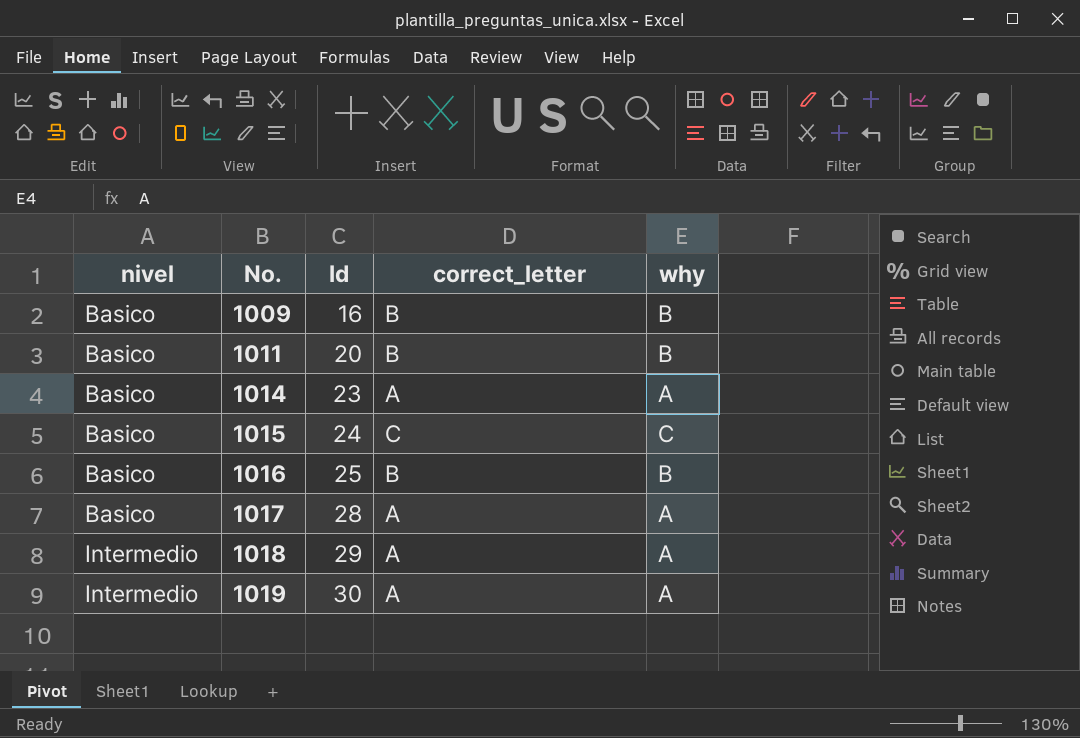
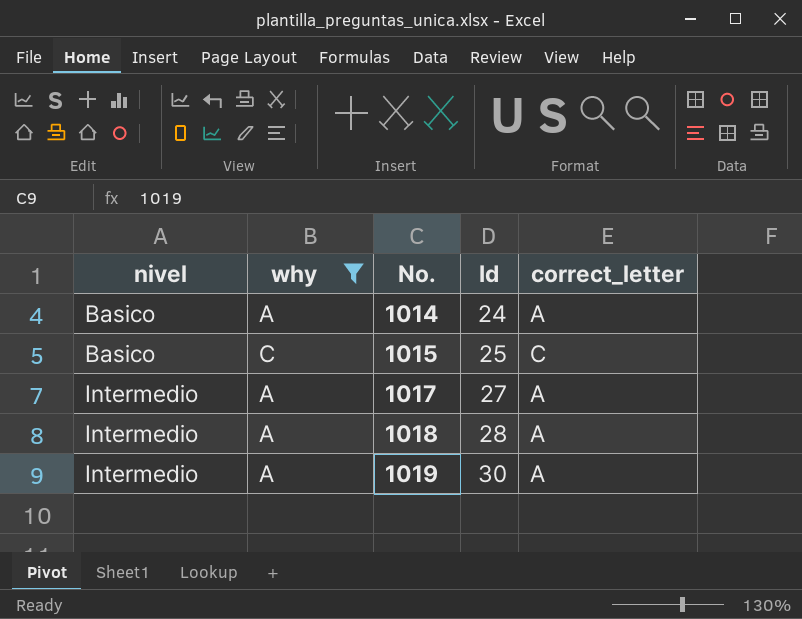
filter: none -> why != B
column why | position: 5 -> 2
1014 | Id: 23 -> 24
1015 | Id: 24 -> 25
1017 | nivel: Basico -> Intermedio
1017 | Id: 28 -> 27
1018 | Id: 29 -> 28

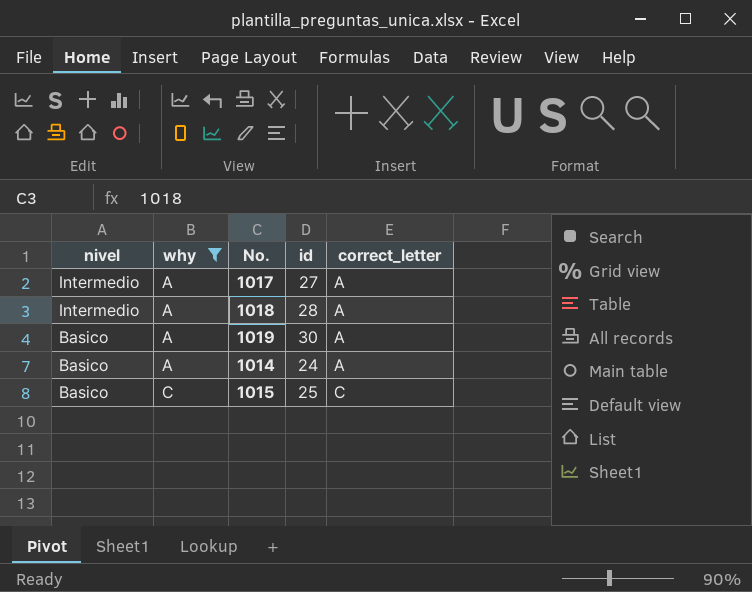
row order: nivel ascending -> nivel descending
column name: Id -> id
1019 | nivel: Intermedio -> Basico

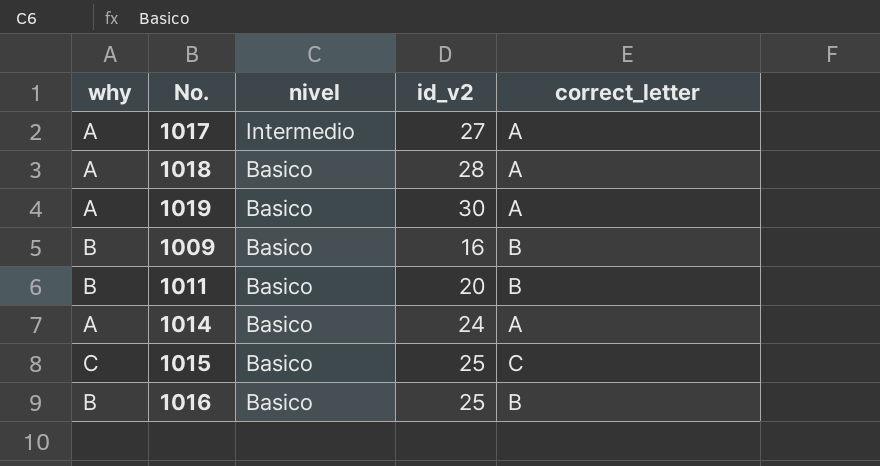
filter: why != B -> none
column nivel | position: 1 -> 3
column name: id -> id_v2
1018 | nivel: Intermedio -> Basico

